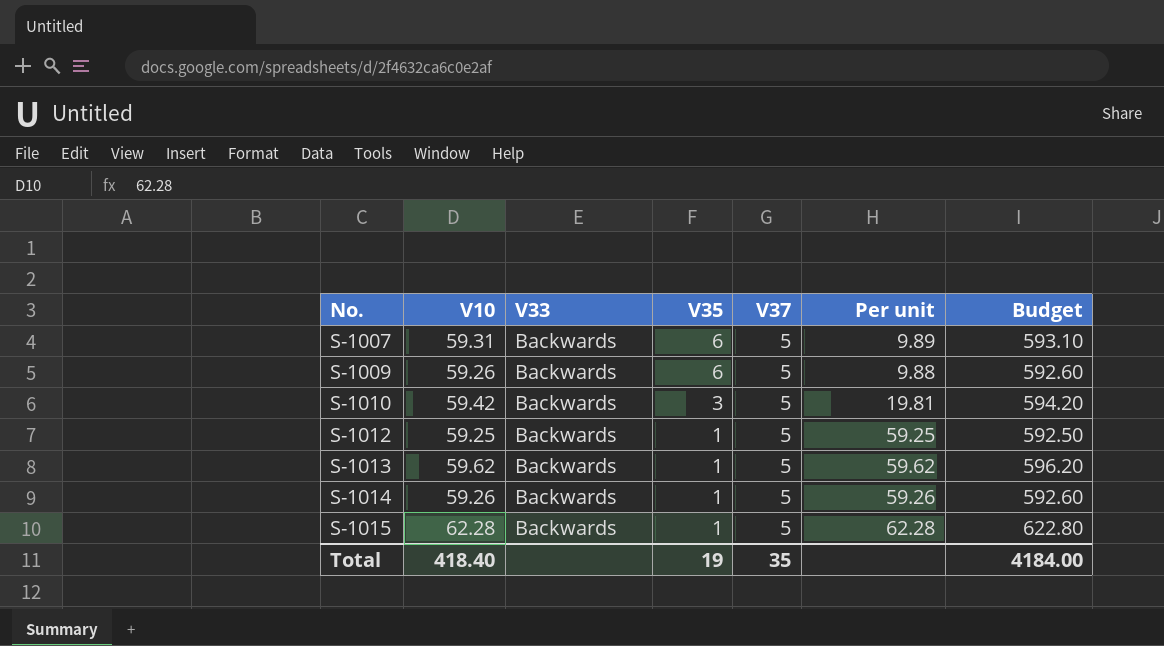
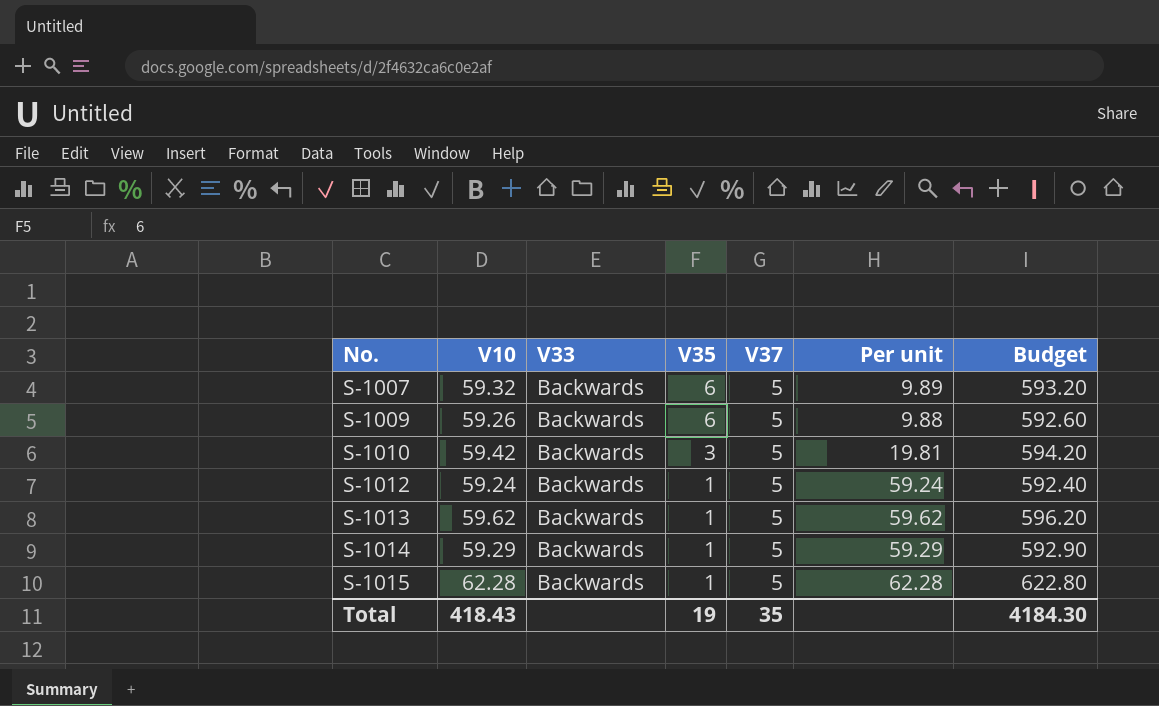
S-1007 | V10: 59.31 -> 59.32
S-1007 | Budget: 593.10 -> 593.20
S-1012 | V10: 59.25 -> 59.24
S-1012 | Per unit: 59.25 -> 59.24
S-1012 | Budget: 592.50 -> 592.40
S-1014 | V10: 59.26 -> 59.29
S-1014 | Per unit: 59.26 -> 59.29
S-1014 | Budget: 592.60 -> 592.90
Total | V10: 418.40 -> 418.43
Total | Budget: 4184.00 -> 4184.30

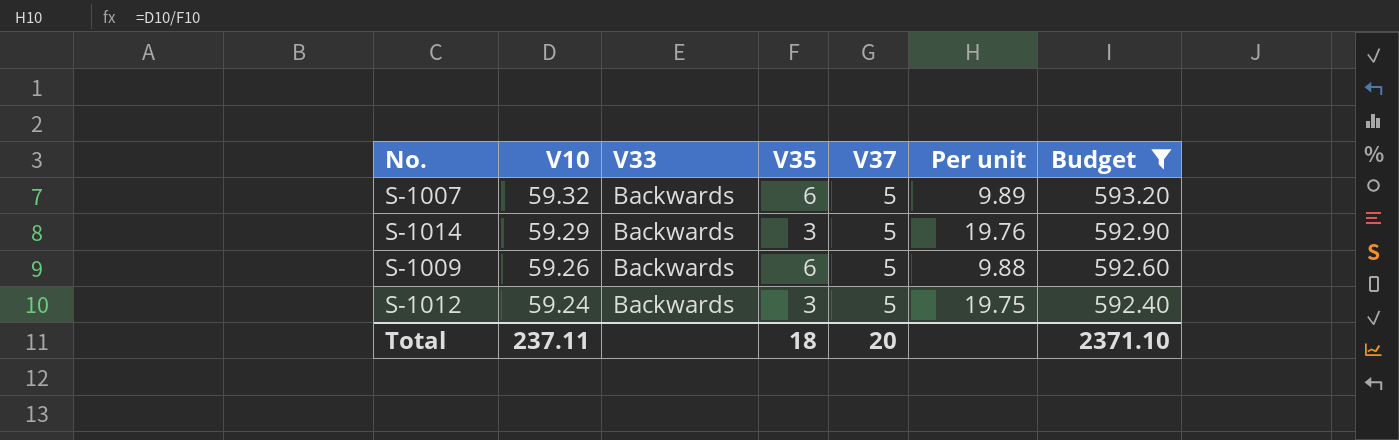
filter: none -> Budget <= 593.20
row order: No. ascending -> V10 descending
S-1014 | V35: 1 -> 3
S-1014 | Per unit: 59.29 -> 19.76
S-1012 | V35: 1 -> 3
S-1012 | Per unit: 59.24 -> 19.75
Total | V10: 418.43 -> 237.11
Total | V35: 19 -> 18
Total | V37: 35 -> 20
Total | Budget: 4184.30 -> 2371.10

